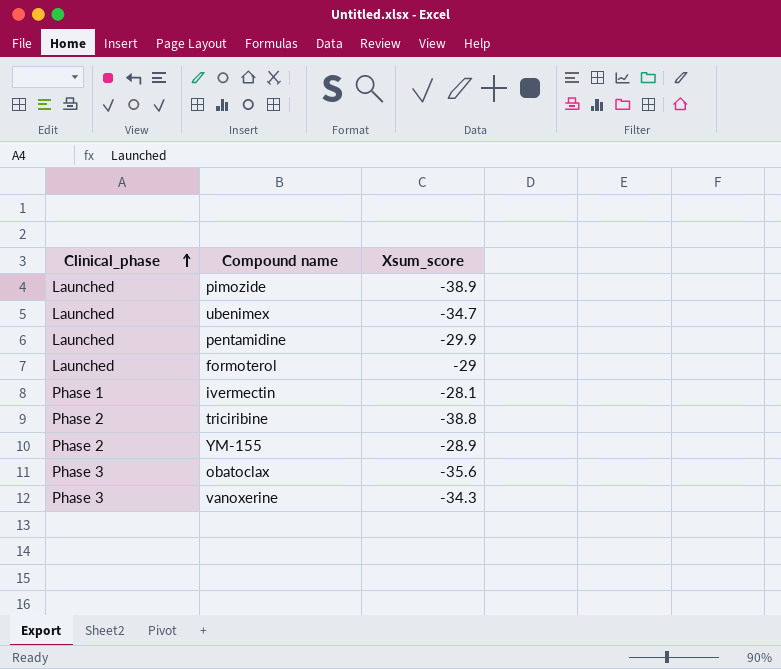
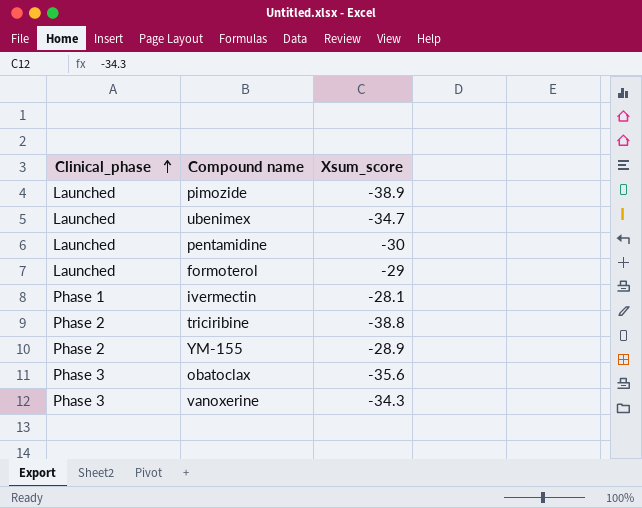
pentamidine | Xsum_score: -29.9 -> -30

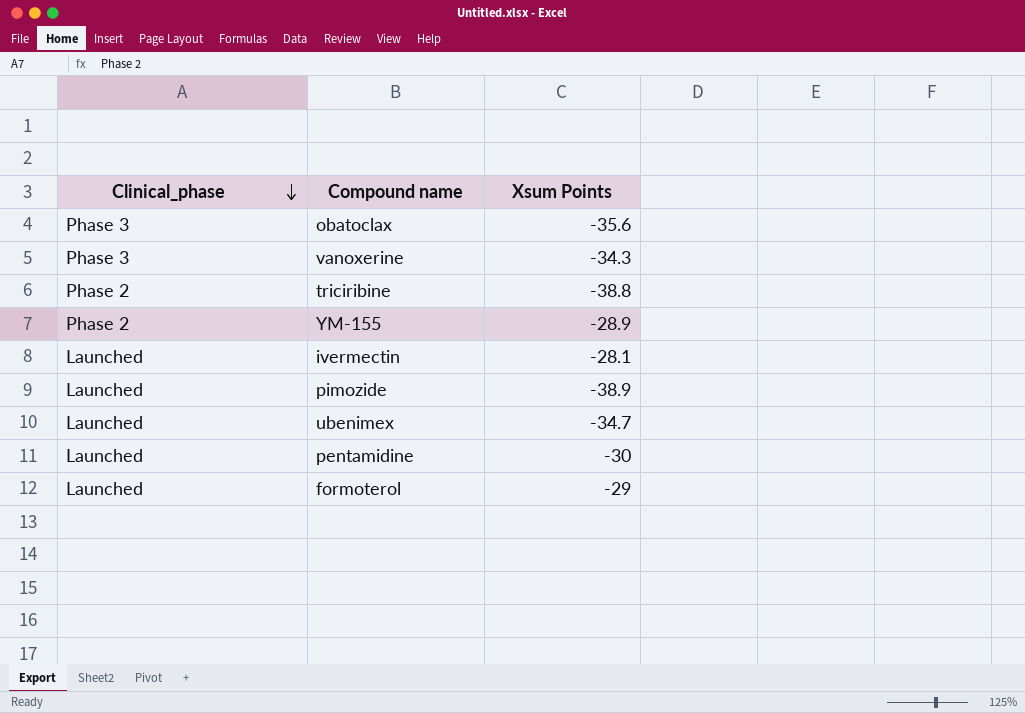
row order: Clinical_phase ascending -> Clinical_phase descending
column name: Xsum_score -> Xsum Points
ivermectin | Clinical_phase: Phase 1 -> Launched

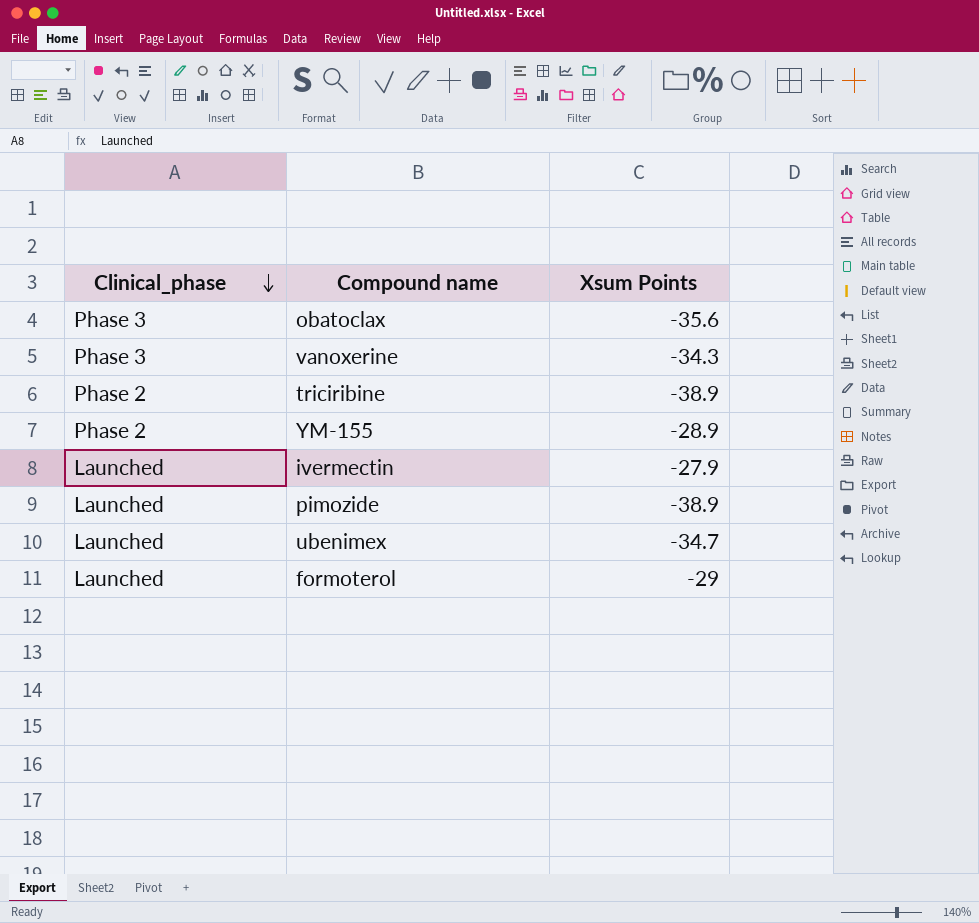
row pentamidine: Launched | -30 -> none
triciribine | Xsum Points: -38.8 -> -38.9
ivermectin | Xsum Points: -28.1 -> -27.9

